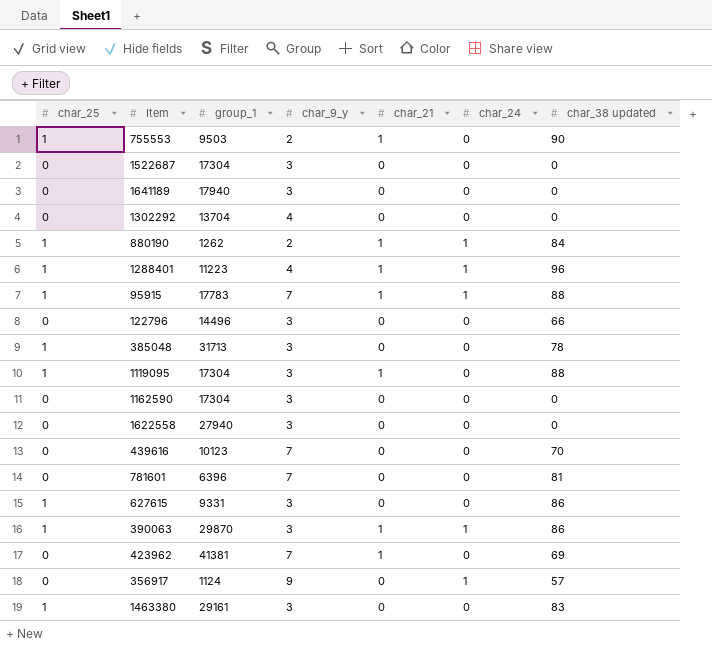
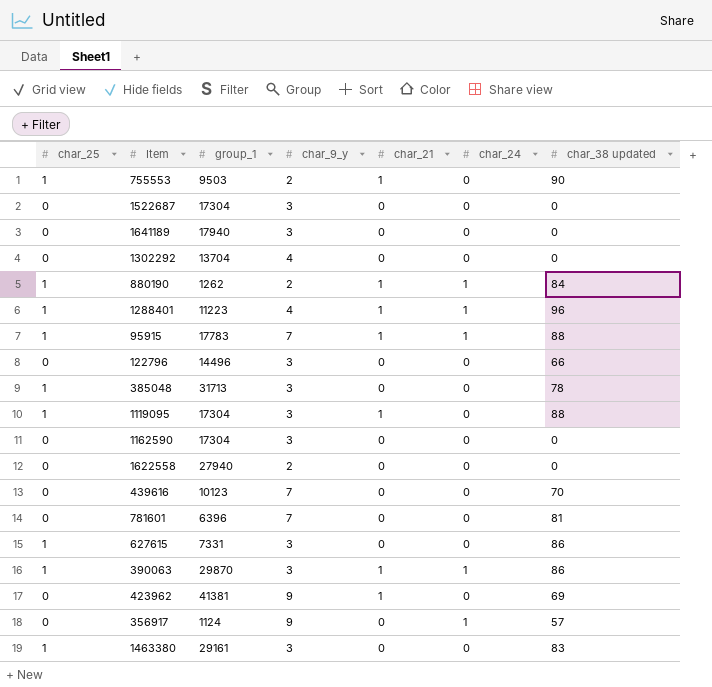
1622558 | char_9_y: 3 -> 2
627615 | group_1: 9331 -> 7331
423962 | char_9_y: 7 -> 9

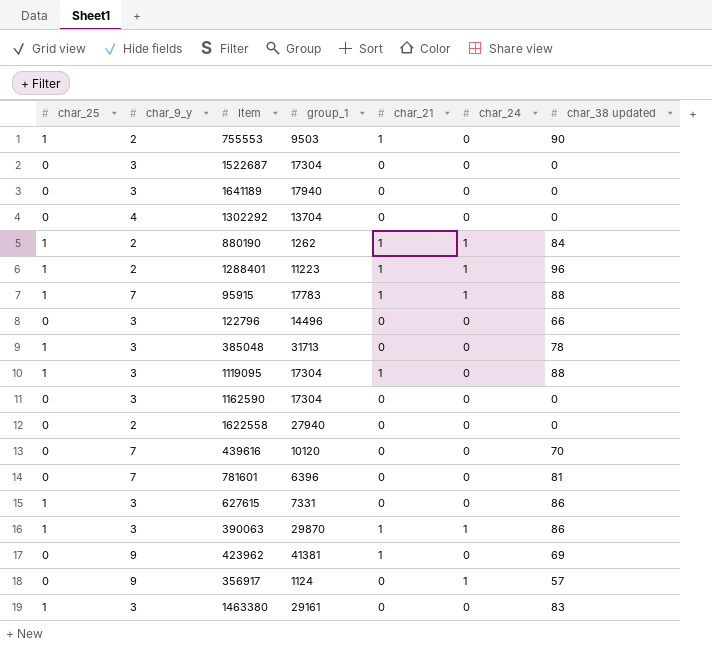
column char_9_y | position: 4 -> 2
1288401 | char_9_y: 4 -> 2
439616 | group_1: 10123 -> 10120

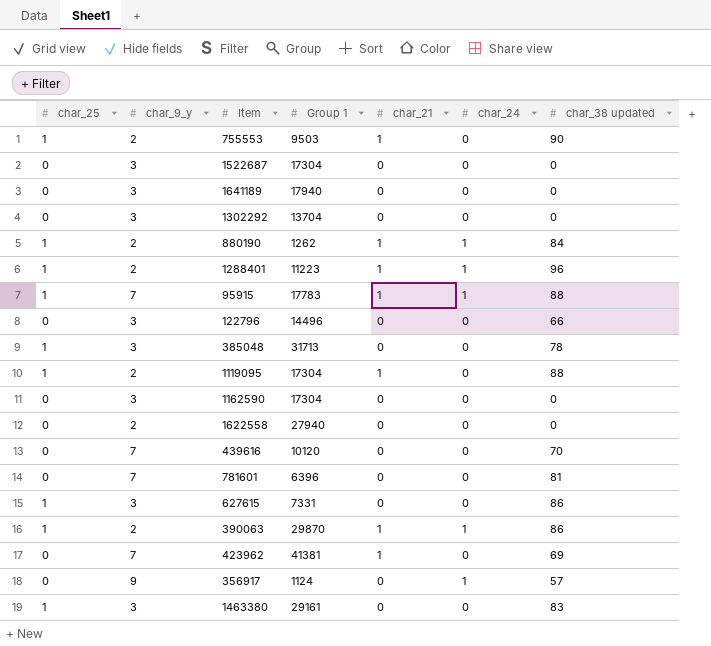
column name: group_1 -> Group 1
1302292 | char_9_y: 4 -> 3
1119095 | char_9_y: 3 -> 2
390063 | char_9_y: 3 -> 2
423962 | char_9_y: 9 -> 7

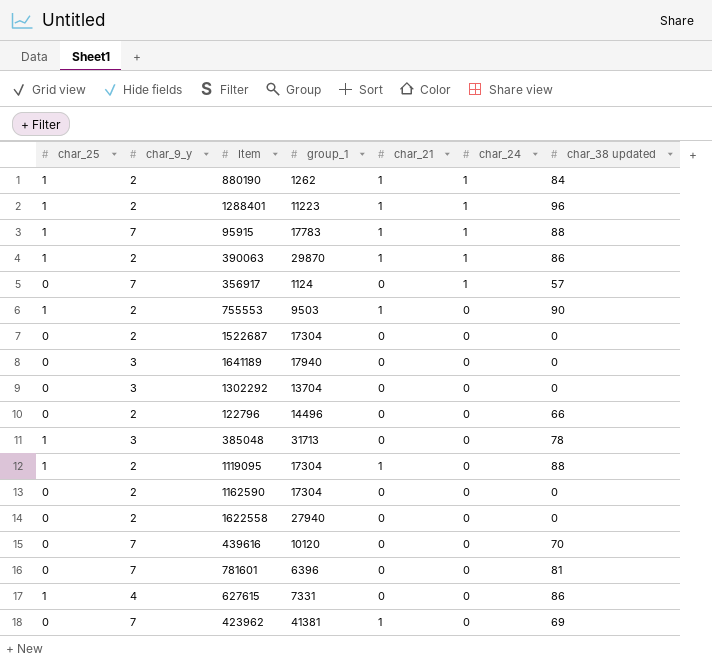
row order: none -> char_24 descending
column name: Group 1 -> group_1
row 1463380: 1 | 3 | 29161 | 0 | 0 | 83 -> none
356917 | char_9_y: 9 -> 7
1522687 | char_9_y: 3 -> 2
122796 | char_9_y: 3 -> 2
1162590 | char_9_y: 3 -> 2
627615 | char_9_y: 3 -> 4

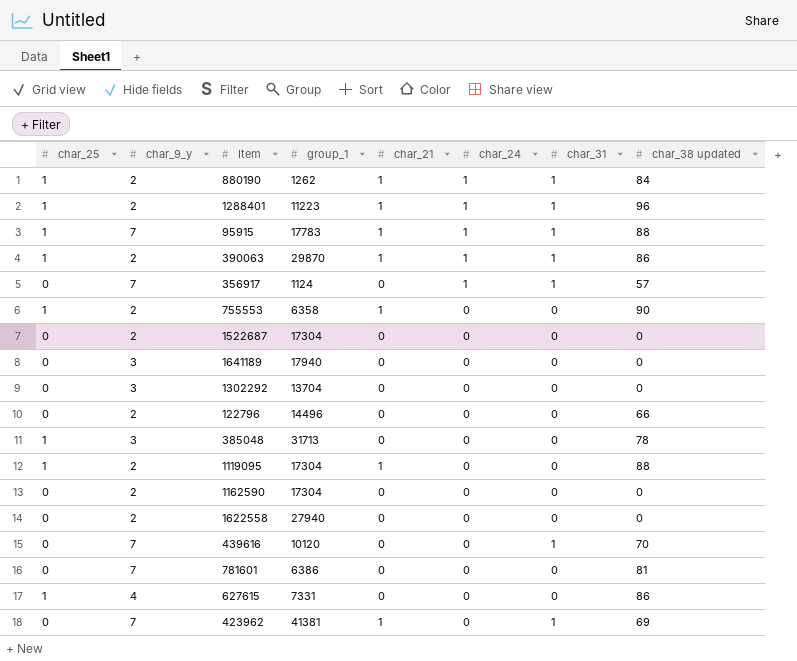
column char_31 | position: none -> 7
755553 | group_1: 9503 -> 6358
781601 | group_1: 6396 -> 6386

